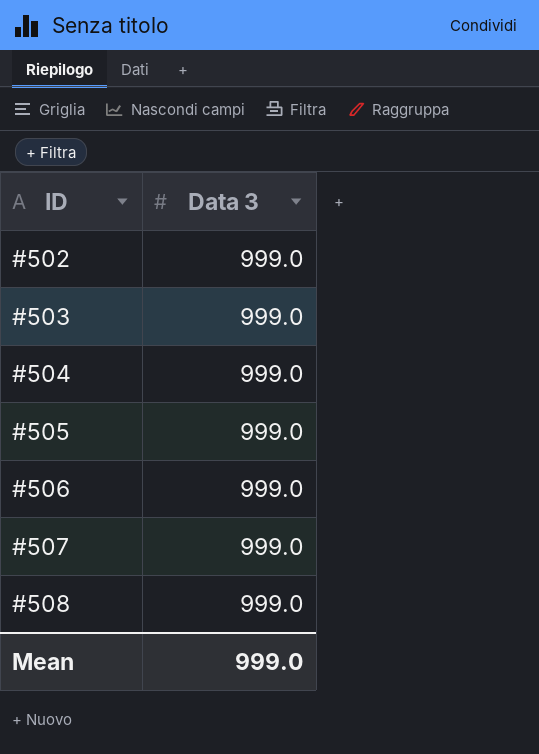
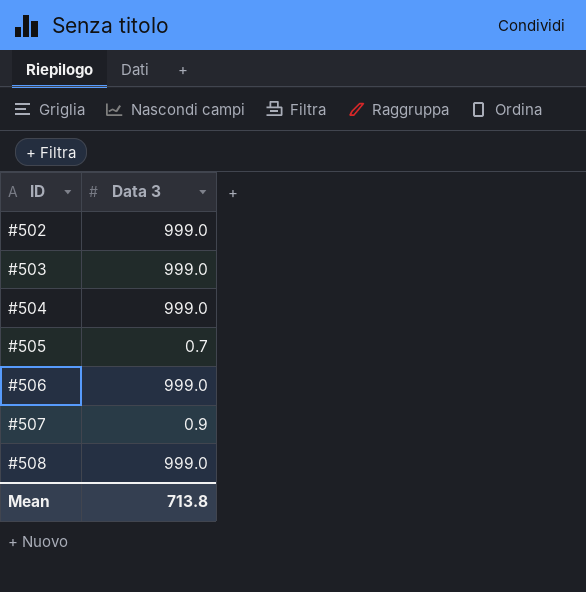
#505 | Data 3: 999.0 -> 0.7
#507 | Data 3: 999.0 -> 0.9
Mean | Data 3: 999.0 -> 713.8

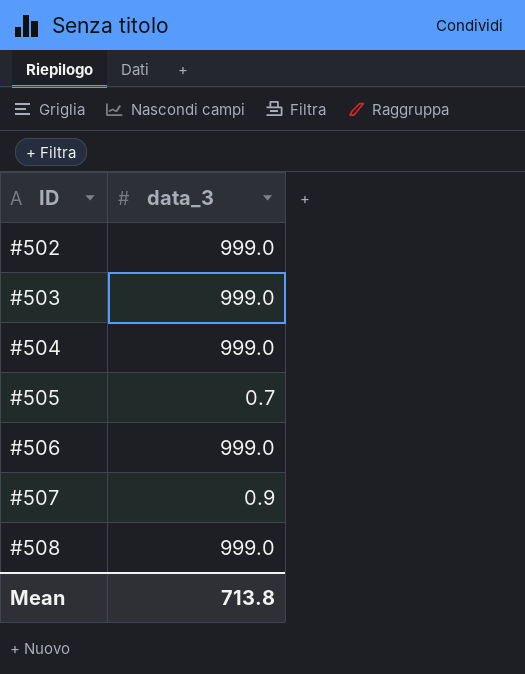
column name: Data 3 -> data_3

